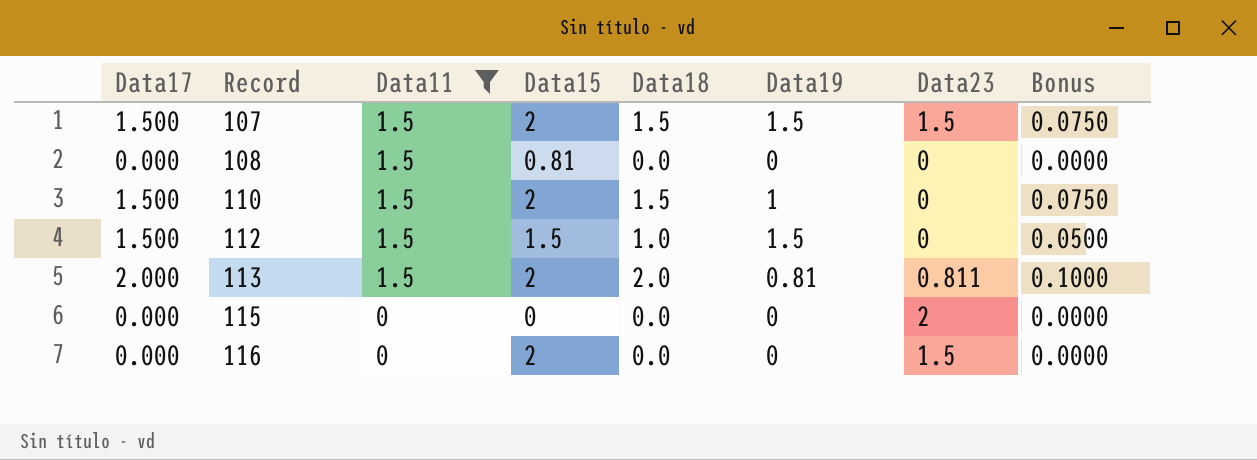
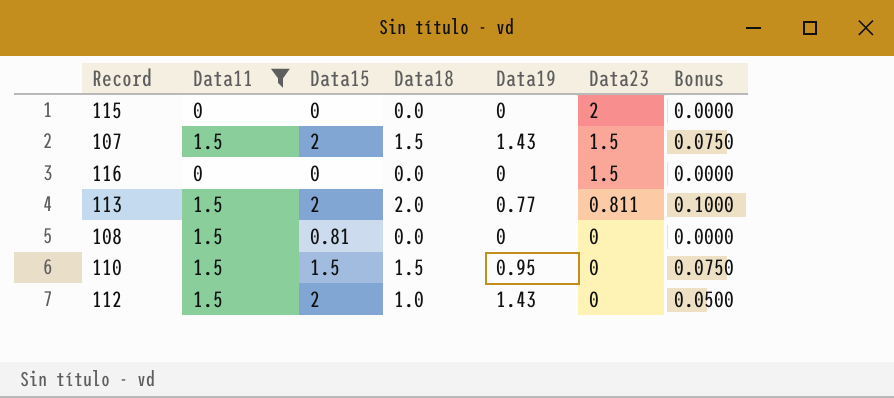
row order: Record ascending -> Data23 descending
column Data17 | position: 1 -> none
107 | Data19: 1.5 -> 1.43
116 | Data15: 2 -> 0
113 | Data19: 0.81 -> 0.77
110 | Data15: 2 -> 1.5
110 | Data19: 1 -> 0.95
112 | Data15: 1.5 -> 2
112 | Data19: 1.5 -> 1.43

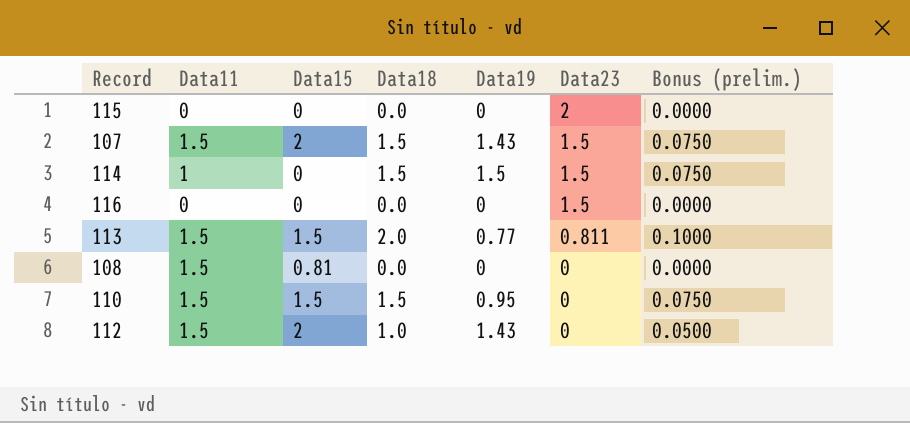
filter: Data11 != 1 -> none
column name: Bonus -> Bonus (prelim.)
113 | Data15: 2 -> 1.5

